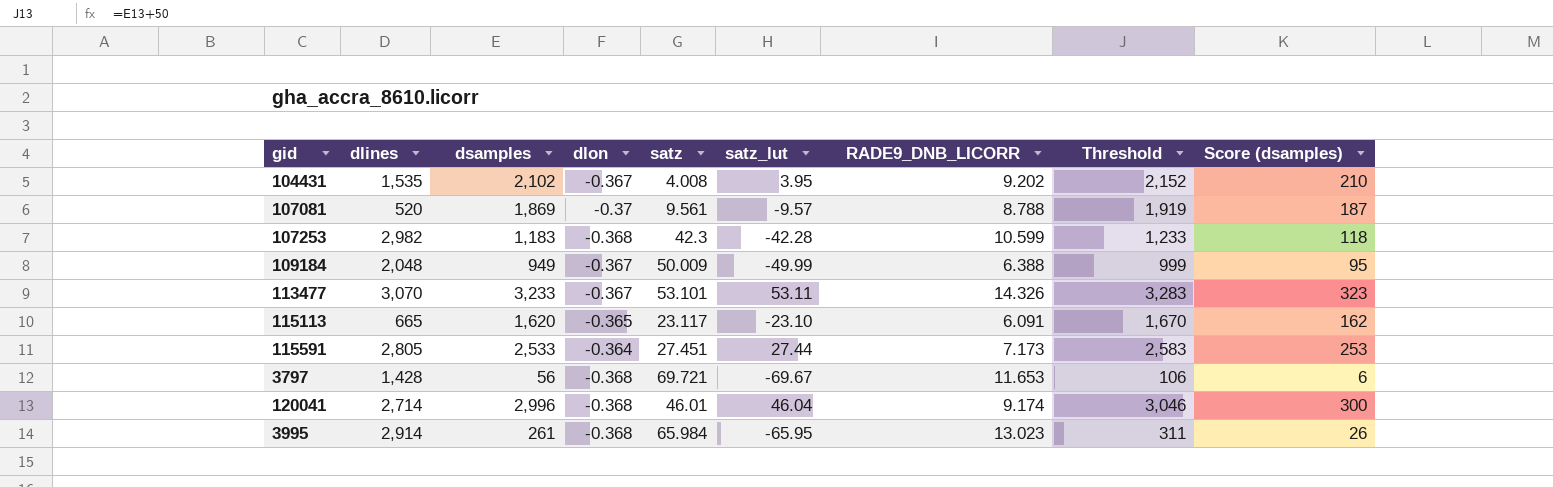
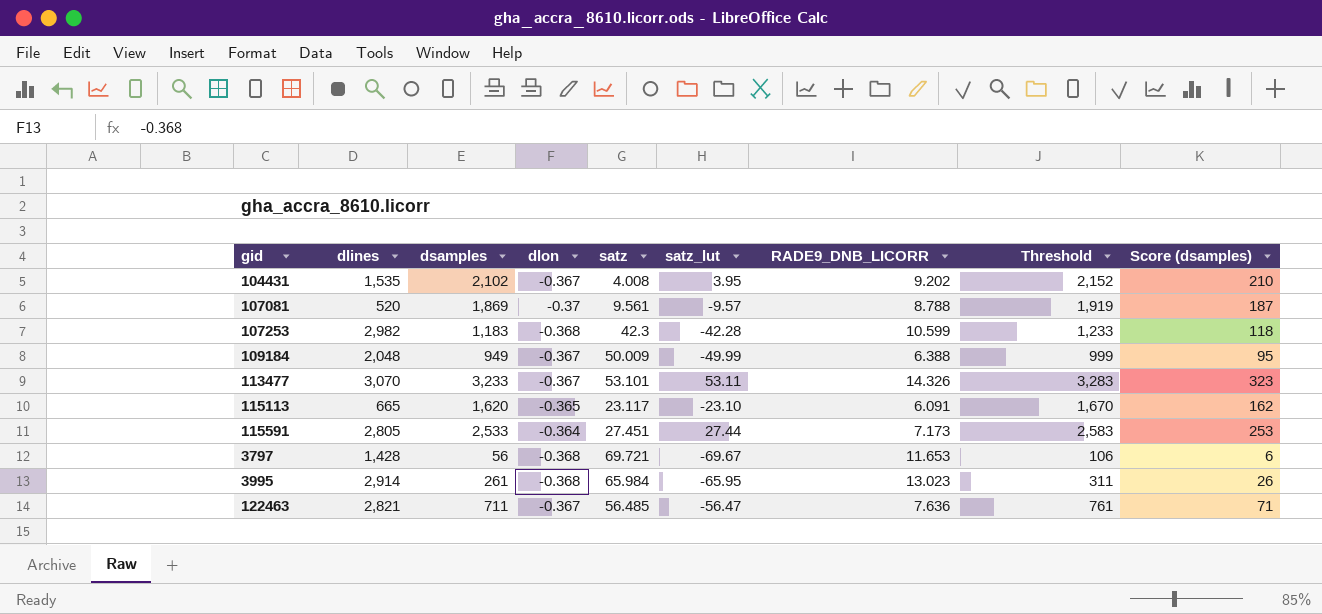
row 120041: 2,714 | 2,996 | -0.368 | 46.01 | 46.04 | 9.174 | 3,046 | 300 -> none
row 122463: none -> 2,821 | 711 | -0.367 | 56.485 | -56.47 | 7.636 | 761 | 71

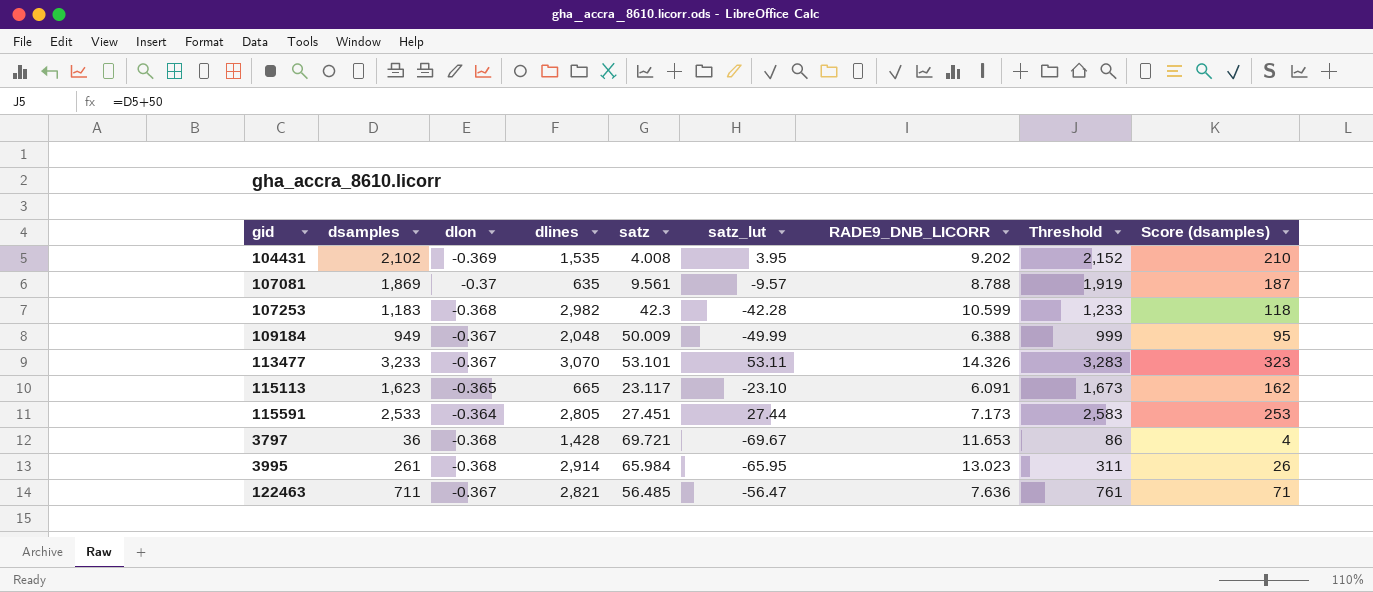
column dlines | position: 2 -> 4
104431 | dlon: -0.367 -> -0.369
107081 | dlines: 520 -> 635
115113 | dsamples: 1,620 -> 1,623
115113 | Threshold: 1,670 -> 1,673
3797 | dsamples: 56 -> 36
3797 | Threshold: 106 -> 86
3797 | Score (dsamples): 6 -> 4

